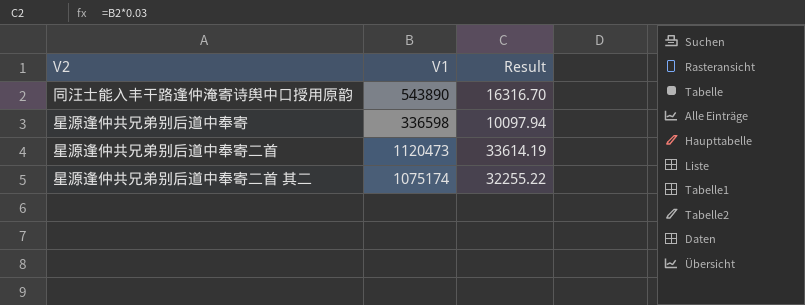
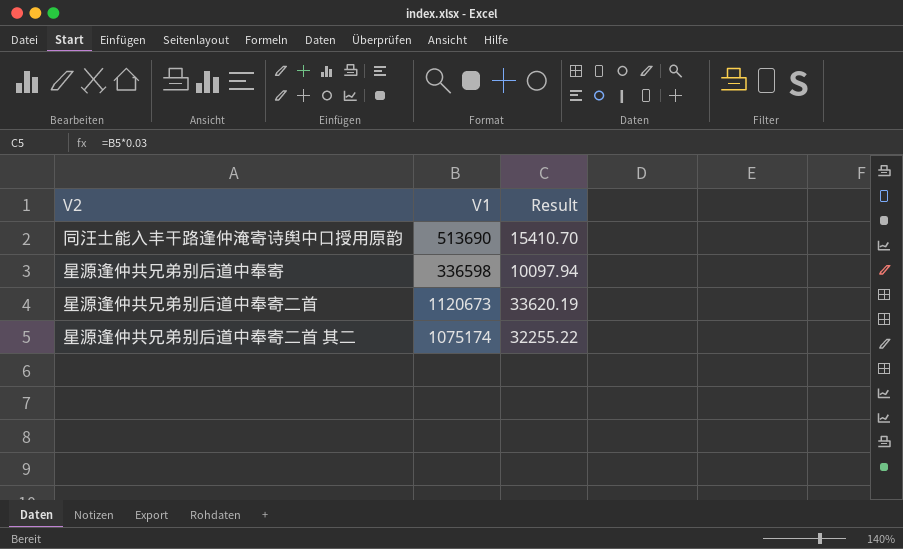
同汪士能入丰干路逢仲淹寄诗舆中口授用原韵 | V1: 543890 -> 513690
同汪士能入丰干路逢仲淹寄诗舆中口授用原韵 | Result: 16316.70 -> 15410.70
星源逢仲共兄弟别后道中奉寄二首 | V1: 1120473 -> 1120673
星源逢仲共兄弟别后道中奉寄二首 | Result: 33614.19 -> 33620.19

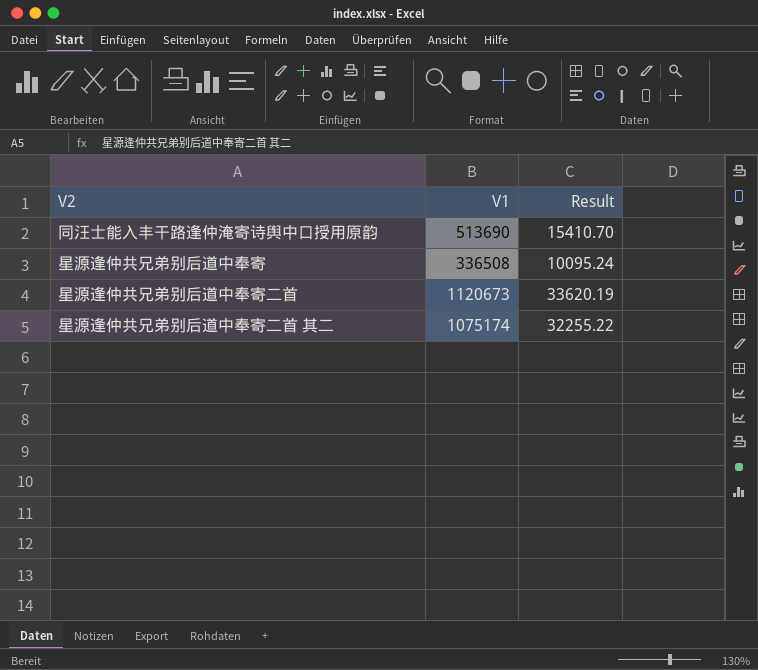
星源逢仲共兄弟别后道中奉寄 | V1: 336598 -> 336508
星源逢仲共兄弟别后道中奉寄 | Result: 10097.94 -> 10095.24

